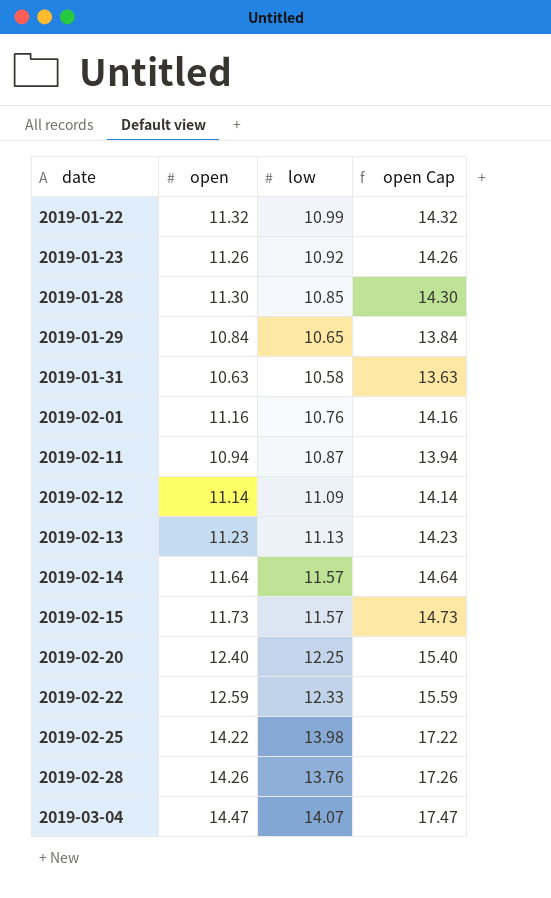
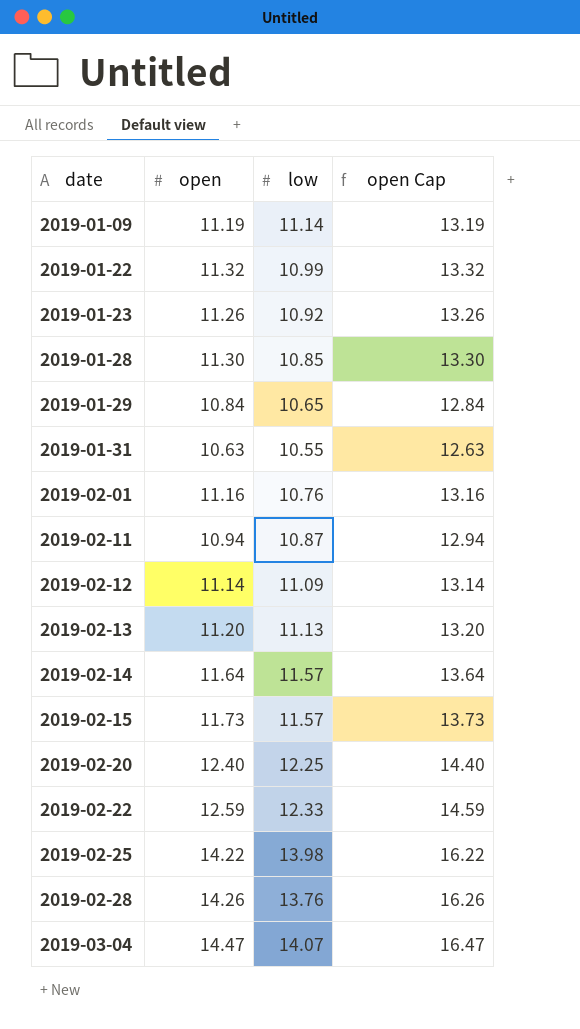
column open Cap | formula: [open] + 3 -> [open] + 2
row 2019-01-09: none -> 11.19 | 11.14 | 13.19
2019-01-31 | low: 10.58 -> 10.55
2019-02-13 | open: 11.23 -> 11.20

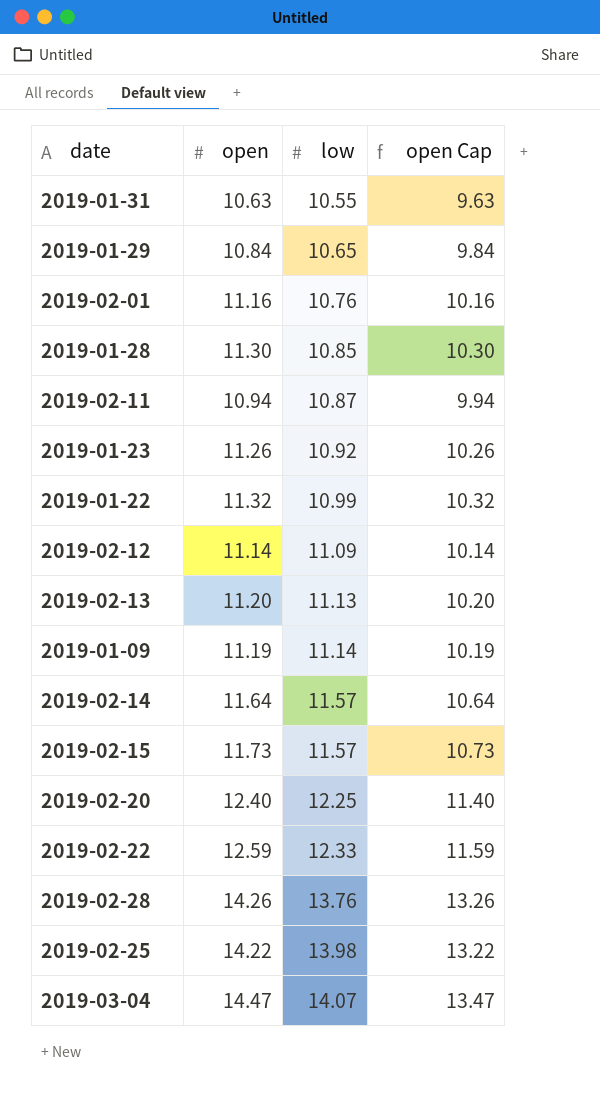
row order: date ascending -> low ascending
column open Cap | formula: [open] + 2 -> [open] - 1

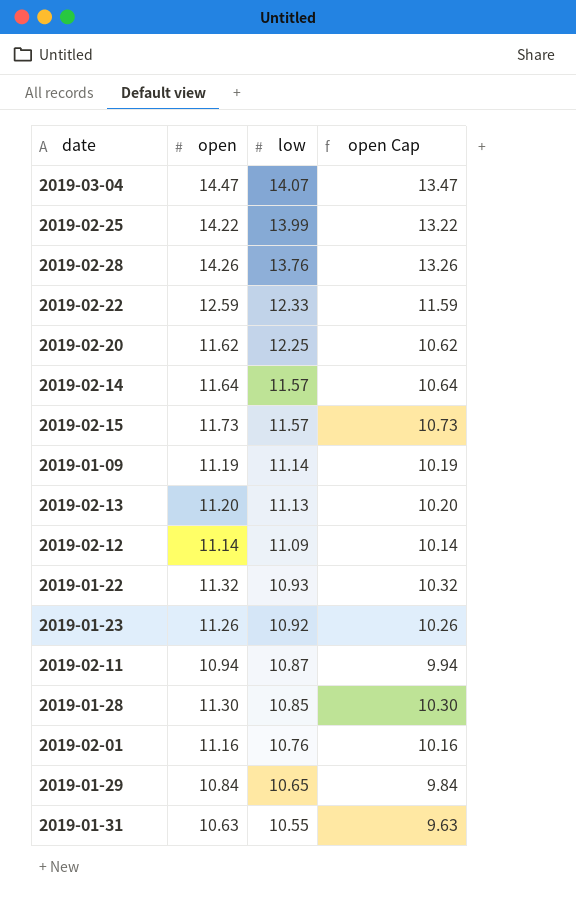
row order: low ascending -> low descending
2019-02-25 | low: 13.98 -> 13.99
2019-02-20 | open: 12.40 -> 11.62
2019-02-20 | open Cap: 11.40 -> 10.62
2019-01-22 | low: 10.99 -> 10.93

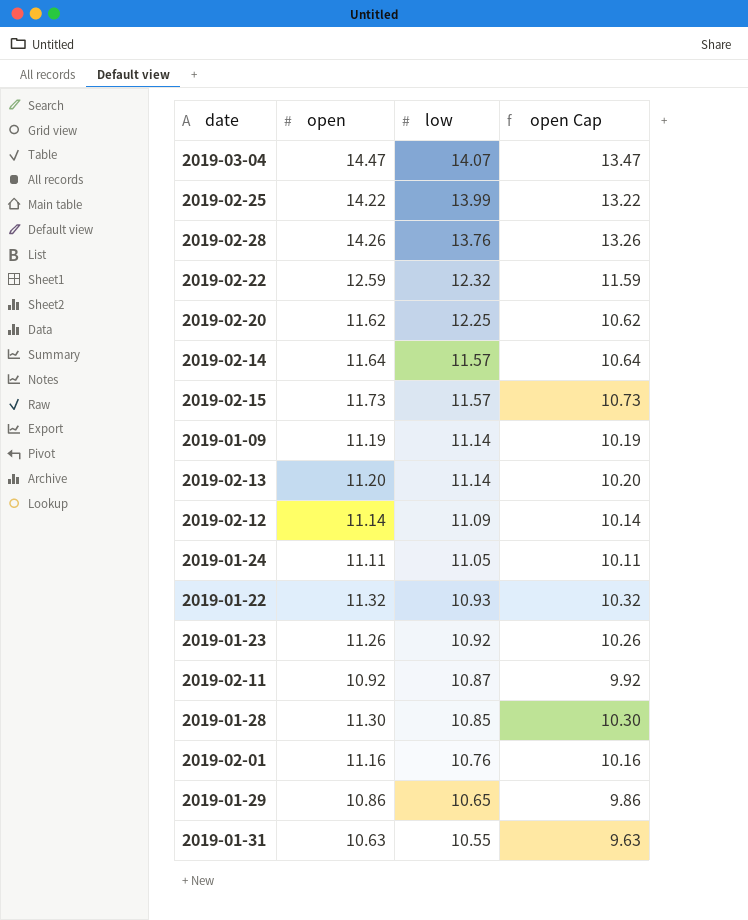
2019-02-22 | low: 12.33 -> 12.32
2019-02-13 | low: 11.13 -> 11.14
row 2019-01-24: none -> 11.11 | 11.05 | 10.11
2019-02-11 | open: 10.94 -> 10.92
2019-02-11 | open Cap: 9.94 -> 9.92
2019-01-29 | open: 10.84 -> 10.86
2019-01-29 | open Cap: 9.84 -> 9.86

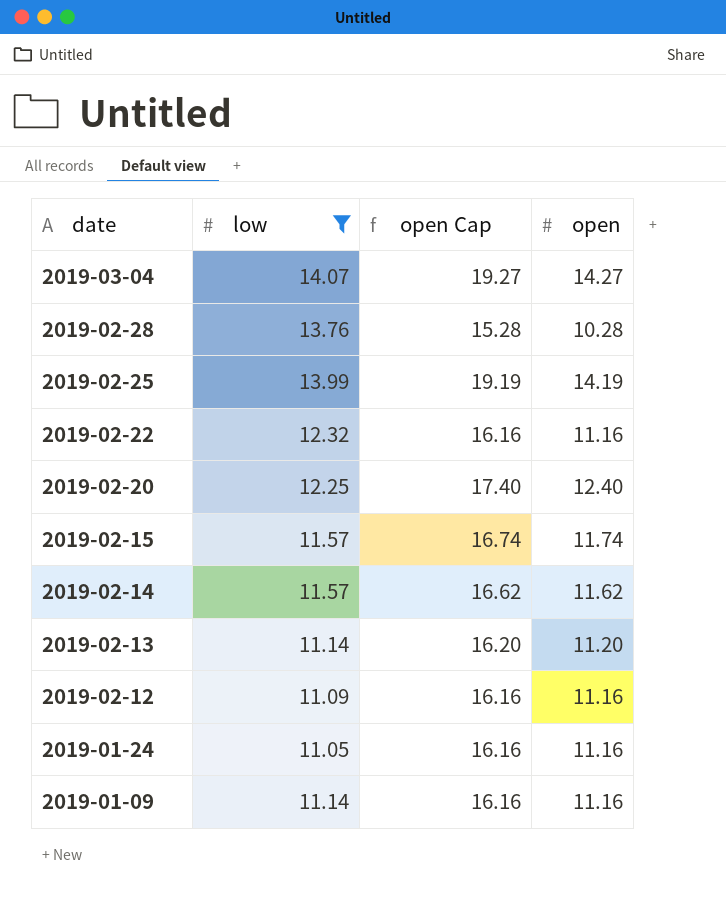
filter: none -> low >= 11.05
row order: low descending -> date descending
column open Cap | formula: [open] - 1 -> [open] + 5
column open | position: 2 -> 4
2019-03-04 | open: 14.47 -> 14.27
2019-02-28 | open: 14.26 -> 10.28
2019-02-25 | open: 14.22 -> 14.19
2019-02-22 | open: 12.59 -> 11.16
2019-02-20 | open: 11.62 -> 12.40
2019-02-15 | open: 11.73 -> 11.74
2019-02-14 | open: 11.64 -> 11.62
2019-02-12 | open: 11.14 -> 11.16
2019-01-24 | open: 11.11 -> 11.16
2019-01-09 | open: 11.19 -> 11.16

